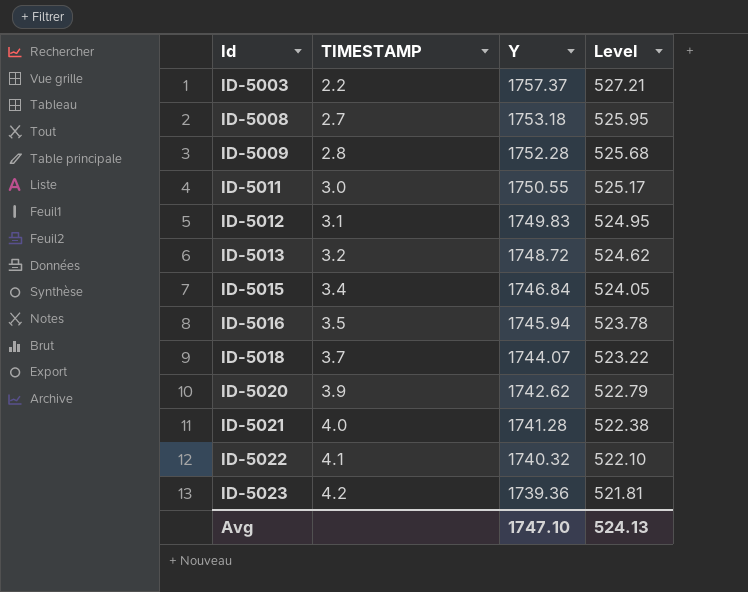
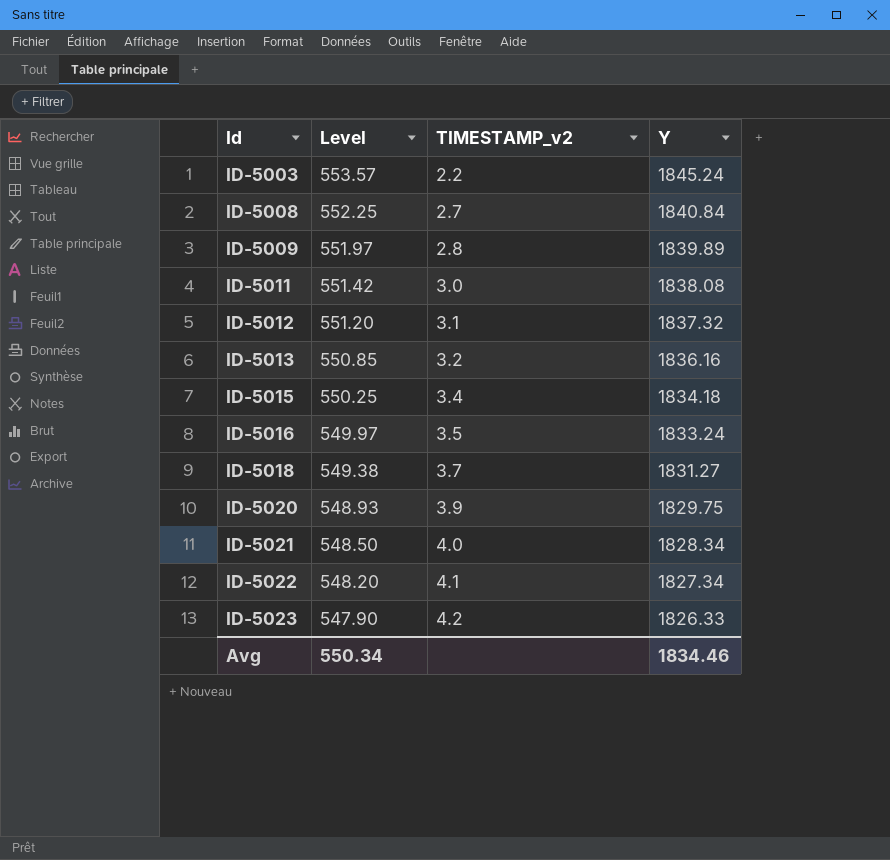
column Level | position: 4 -> 2
column name: TIMESTAMP -> TIMESTAMP_v2
ID-5003 | Level: 527.21 -> 553.57
ID-5003 | Y: 1757.37 -> 1845.24
ID-5008 | Level: 525.95 -> 552.25
ID-5008 | Y: 1753.18 -> 1840.84
ID-5009 | Level: 525.68 -> 551.97
ID-5009 | Y: 1752.28 -> 1839.89
ID-5011 | Level: 525.17 -> 551.42
ID-5011 | Y: 1750.55 -> 1838.08
ID-5012 | Level: 524.95 -> 551.20
ID-5012 | Y: 1749.83 -> 1837.32
ID-5013 | Level: 524.62 -> 550.85
ID-5013 | Y: 1748.72 -> 1836.16
ID-5015 | Level: 524.05 -> 550.25
ID-5015 | Y: 1746.84 -> 1834.18
ID-5016 | Level: 523.78 -> 549.97
ID-5016 | Y: 1745.94 -> 1833.24
ID-5018 | Level: 523.22 -> 549.38
ID-5018 | Y: 1744.07 -> 1831.27
ID-5020 | Level: 522.79 -> 548.93
ID-5020 | Y: 1742.62 -> 1829.75
ID-5021 | Level: 522.38 -> 548.50
ID-5021 | Y: 1741.28 -> 1828.34
ID-5022 | Level: 522.10 -> 548.20
ID-5022 | Y: 1740.32 -> 1827.34
ID-5023 | Level: 521.81 -> 547.90
ID-5023 | Y: 1739.36 -> 1826.33
Avg | Level: 524.13 -> 550.34
Avg | Y: 1747.10 -> 1834.46

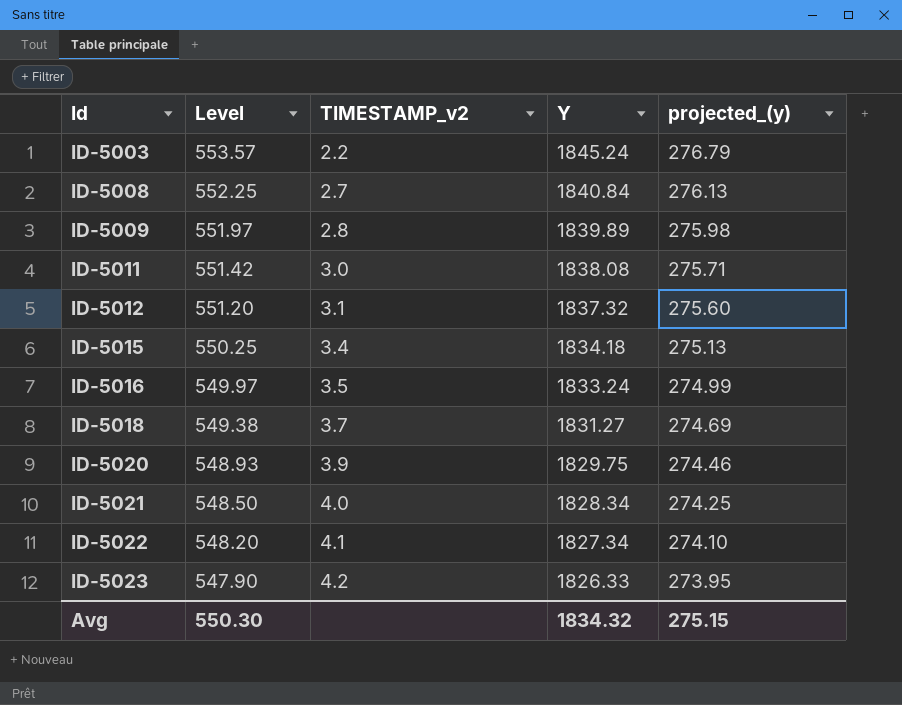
column projected_(y) | formula: none -> [Y] * 0.15
row ID-5013: 550.85 | 3.2 | 1836.16 -> none
Avg | Level: 550.34 -> 550.30
Avg | Y: 1834.46 -> 1834.32

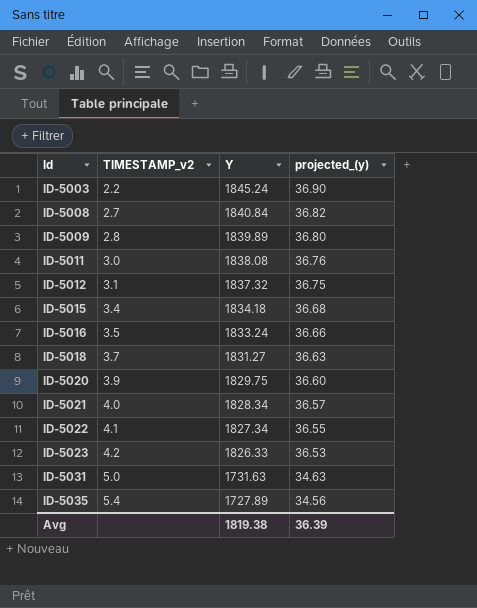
column Level | formula: [Y] * 0.3 -> none
column projected_(y) | formula: [Y] * 0.15 -> [Y] * 0.02
row ID-5031: none -> 5.0 | 1731.63 | 34.63
row ID-5035: none -> 5.4 | 1727.89 | 34.56
Avg | Y: 1834.32 -> 1819.38
Avg | projected_(y): 275.15 -> 36.39

